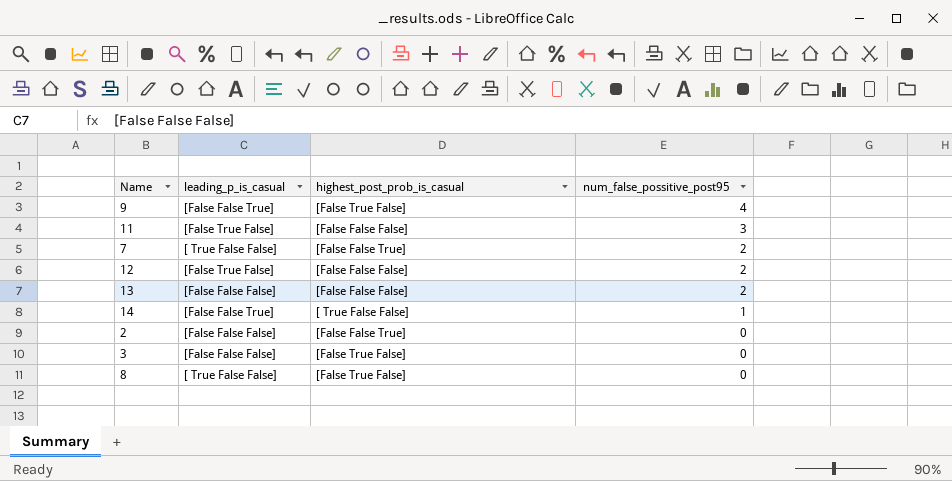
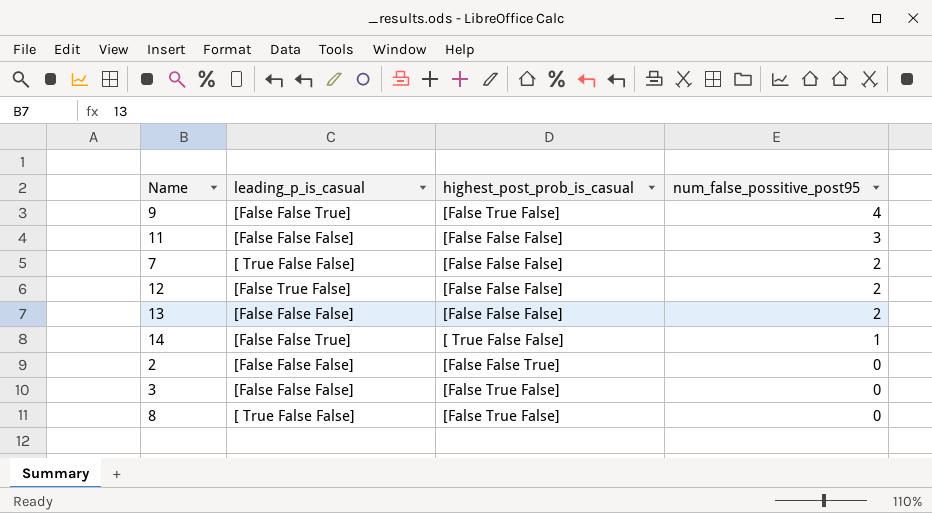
11 | leading_p_is_casual: [False True False] -> [False False False]
7 | highest_post_prob_is_casual: [False False True] -> [False False False]

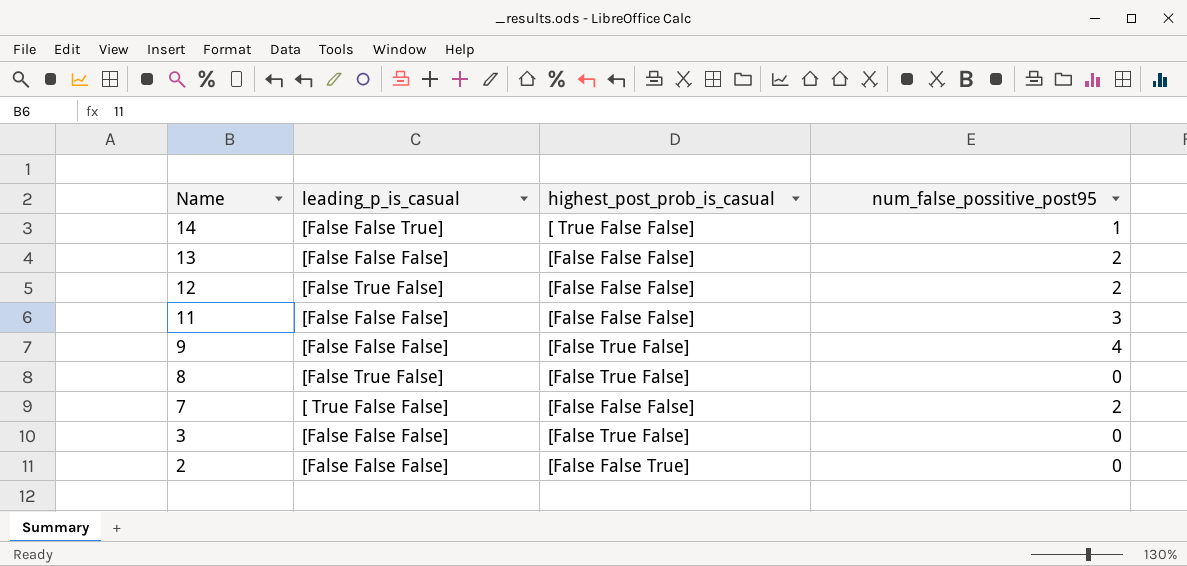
row order: num_false_possitive_post95 descending -> Name descending
9 | leading_p_is_casual: [False False True] -> [False False False]
8 | leading_p_is_casual: [ True False False] -> [False True False]

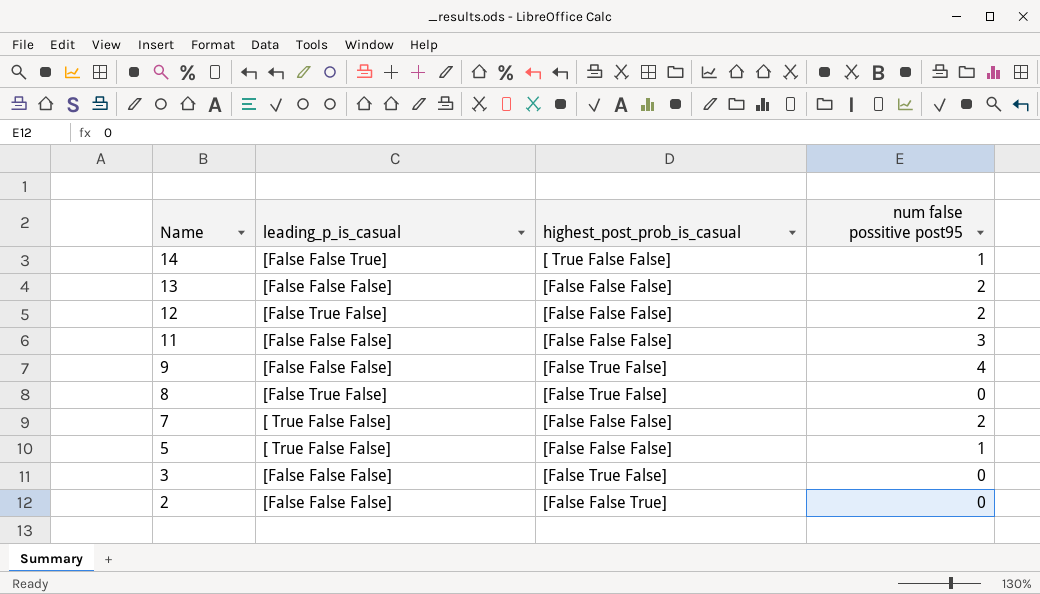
column name: num_false_possitive_post95 -> num false possitive post95
row 5: none -> [ True False False] | [False False False] | 1

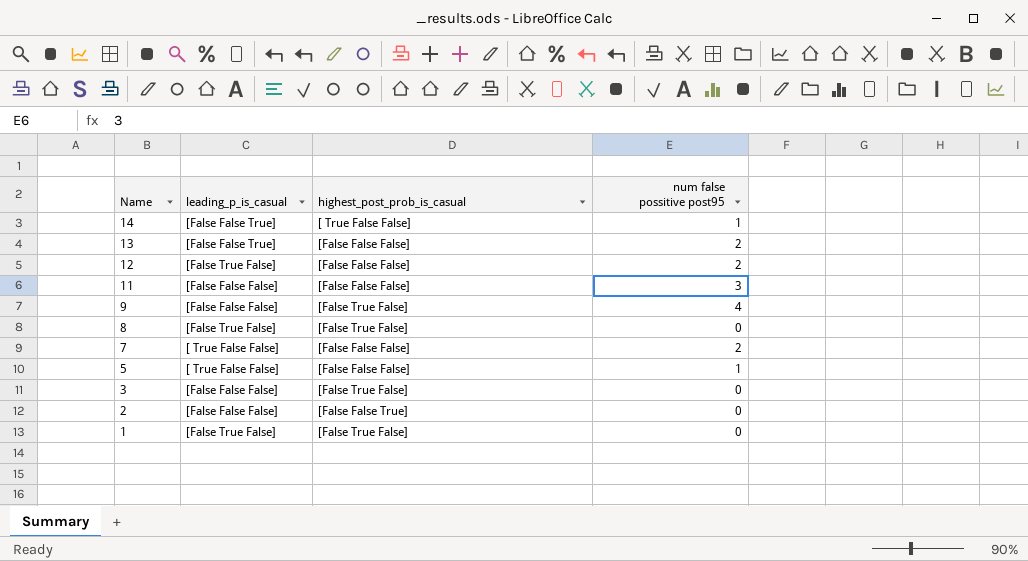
13 | leading_p_is_casual: [False False False] -> [False False True]
row 1: none -> [False True False] | [False True False] | 0

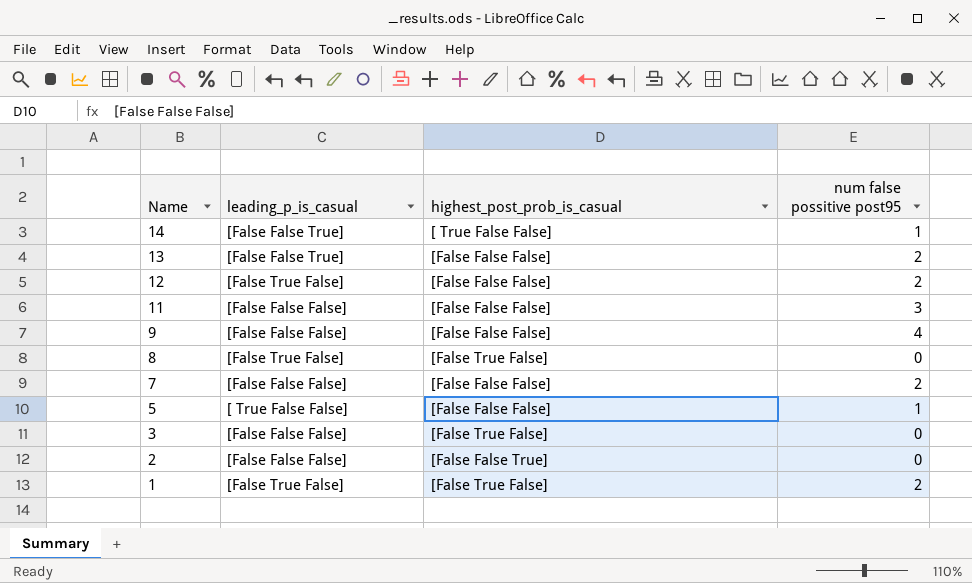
9 | highest_post_prob_is_casual: [False True False] -> [False False False]
7 | leading_p_is_casual: [ True False False] -> [False False False]
1 | num false possitive post95: 0 -> 2

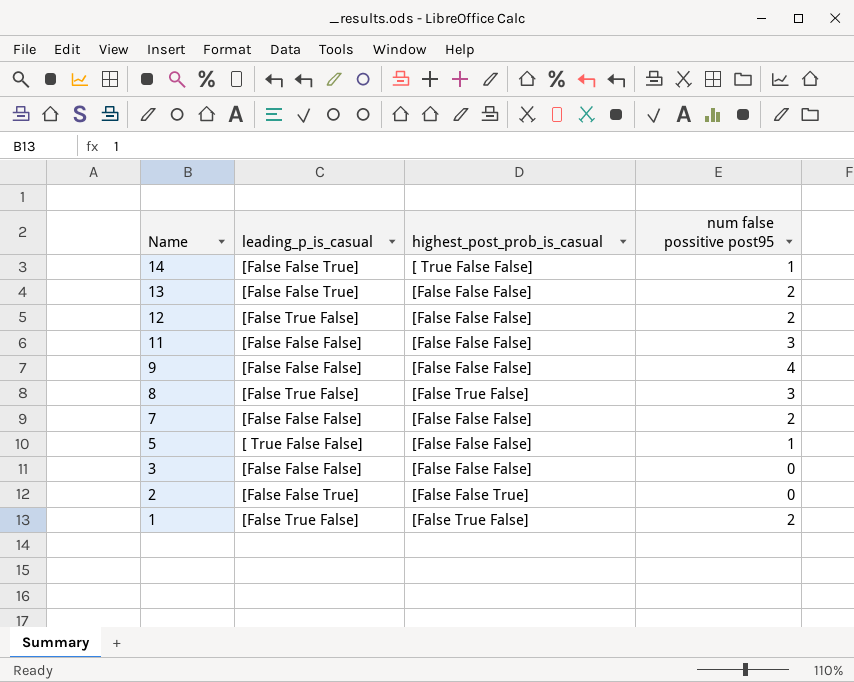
8 | num false possitive post95: 0 -> 3
3 | highest_post_prob_is_casual: [False True False] -> [False False False]
2 | leading_p_is_casual: [False False False] -> [False False True]

